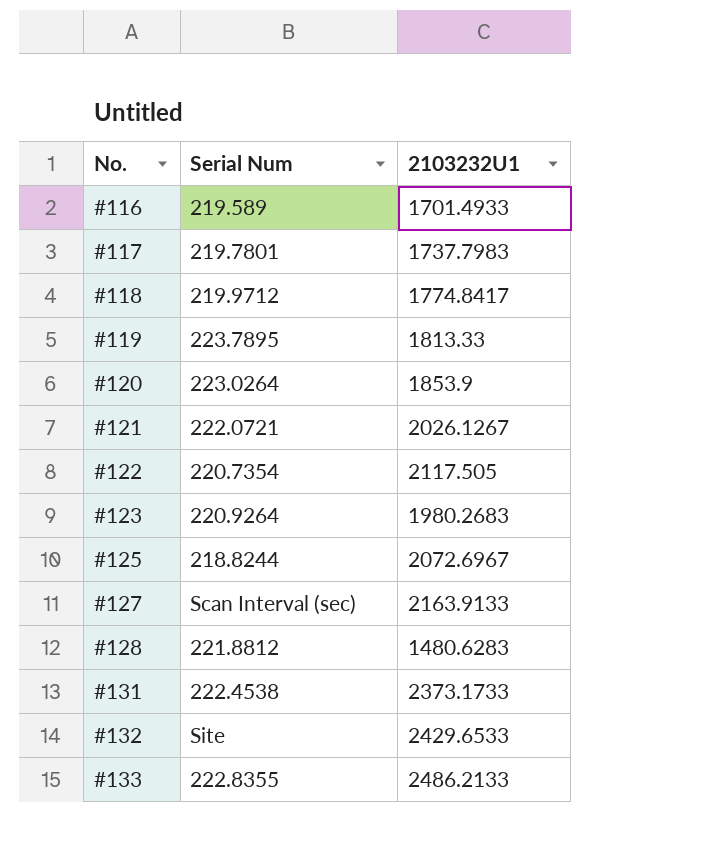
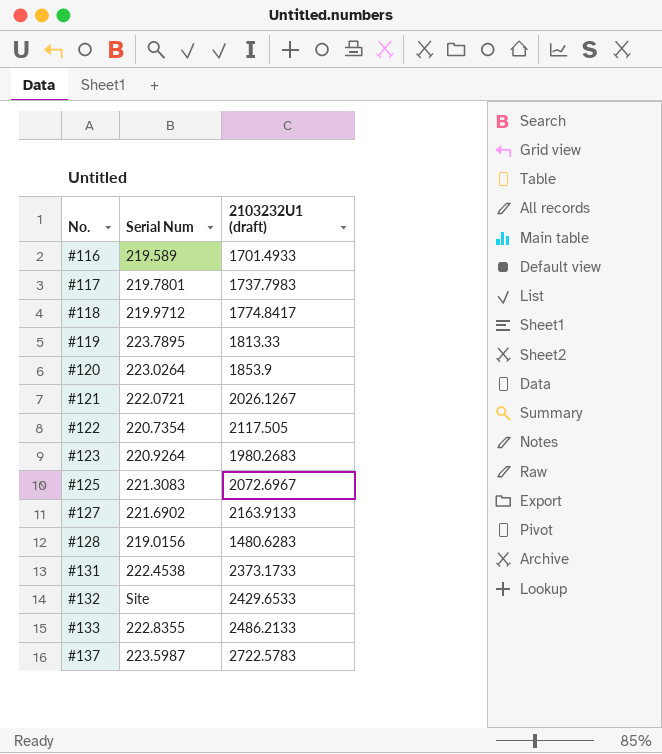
column name: 2103232U1 -> 2103232U1 (draft)
#125 | Serial Num: 218.8244 -> 221.3083
#127 | Serial Num: Scan Interval (sec) -> 221.6902
#128 | Serial Num: 221.8812 -> 219.0156
row #137: none -> 223.5987 | 2722.5783

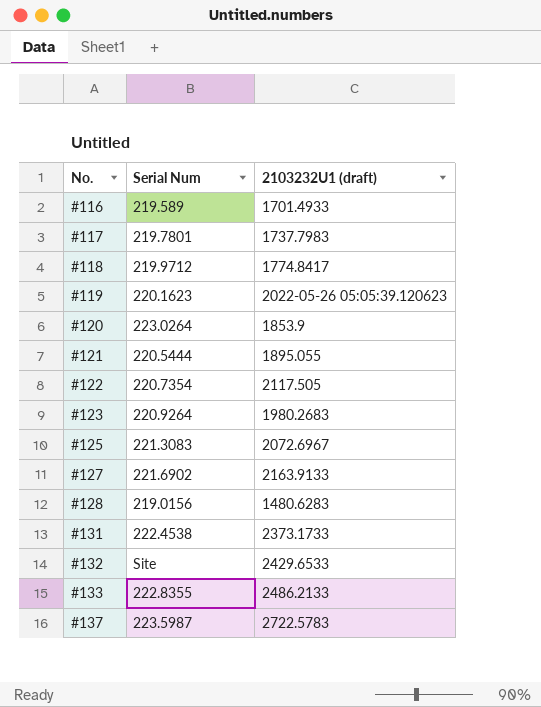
#119 | Serial Num: 223.7895 -> 220.1623
#119 | 2103232U1 (draft): 1813.33 -> 2022-05-26 05:05:39.120623
#121 | Serial Num: 222.0721 -> 220.5444
#121 | 2103232U1 (draft): 2026.1267 -> 1895.055

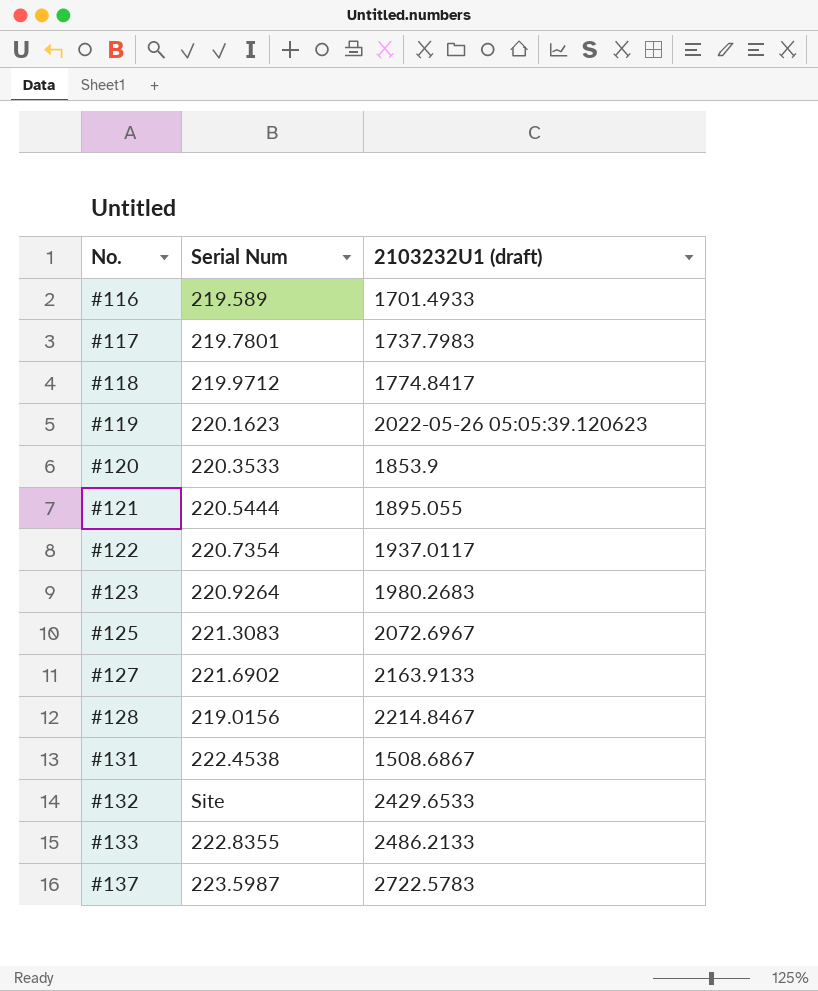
#120 | Serial Num: 223.0264 -> 220.3533
#122 | 2103232U1 (draft): 2117.505 -> 1937.0117
#128 | 2103232U1 (draft): 1480.6283 -> 2214.8467
#131 | 2103232U1 (draft): 2373.1733 -> 1508.6867

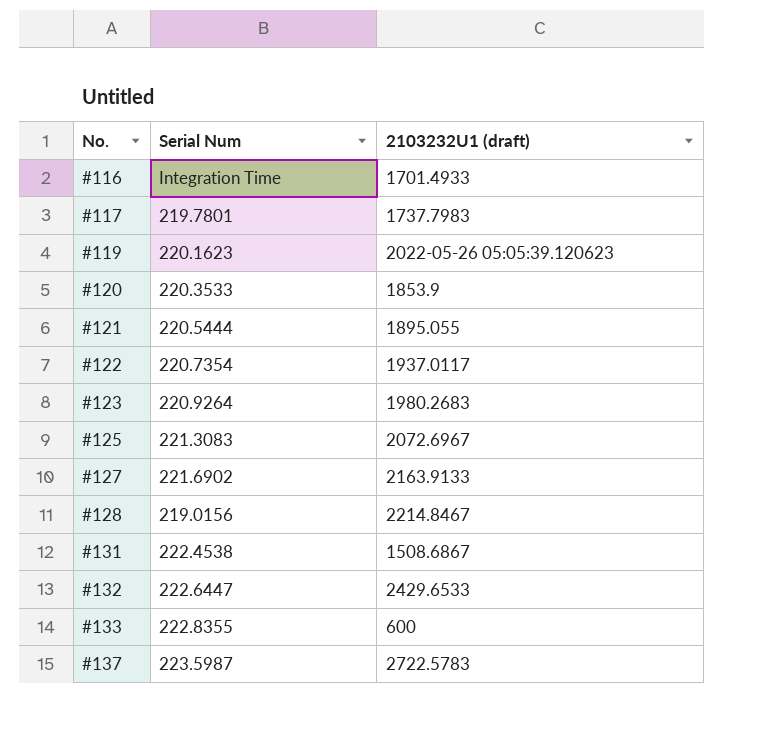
row #118: 219.9712 | 1774.8417 -> none
#116 | Serial Num: 219.589 -> Integration Time
#132 | Serial Num: Site -> 222.6447
#133 | 2103232U1 (draft): 2486.2133 -> 600

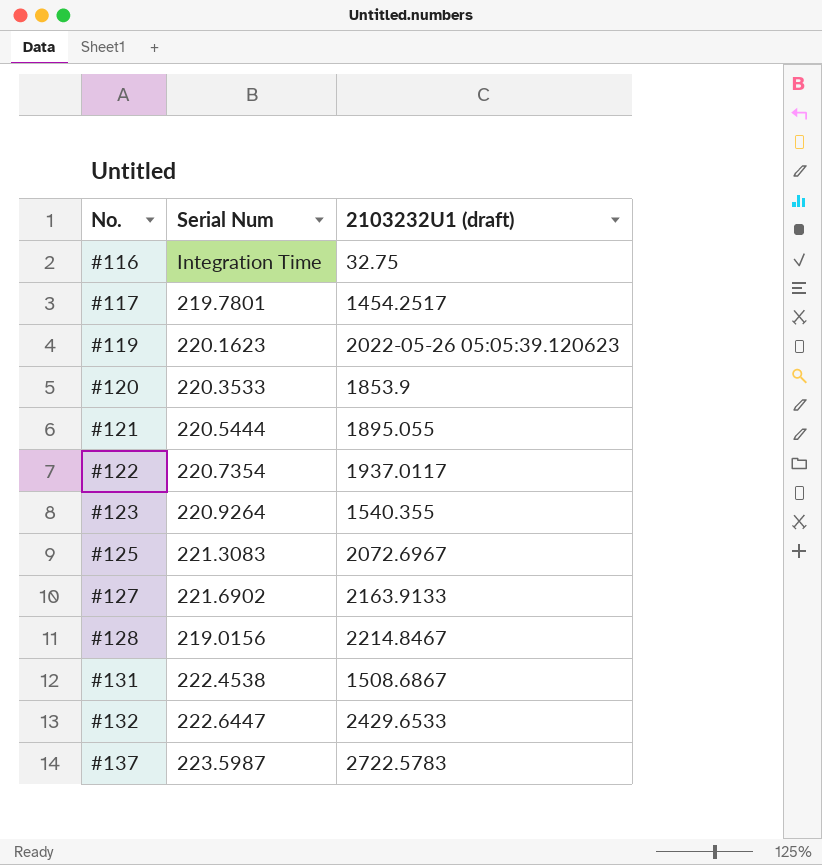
row #133: 222.8355 | 600 -> none
#116 | 2103232U1 (draft): 1701.4933 -> 32.75
#117 | 2103232U1 (draft): 1737.7983 -> 1454.2517
#123 | 2103232U1 (draft): 1980.2683 -> 1540.355

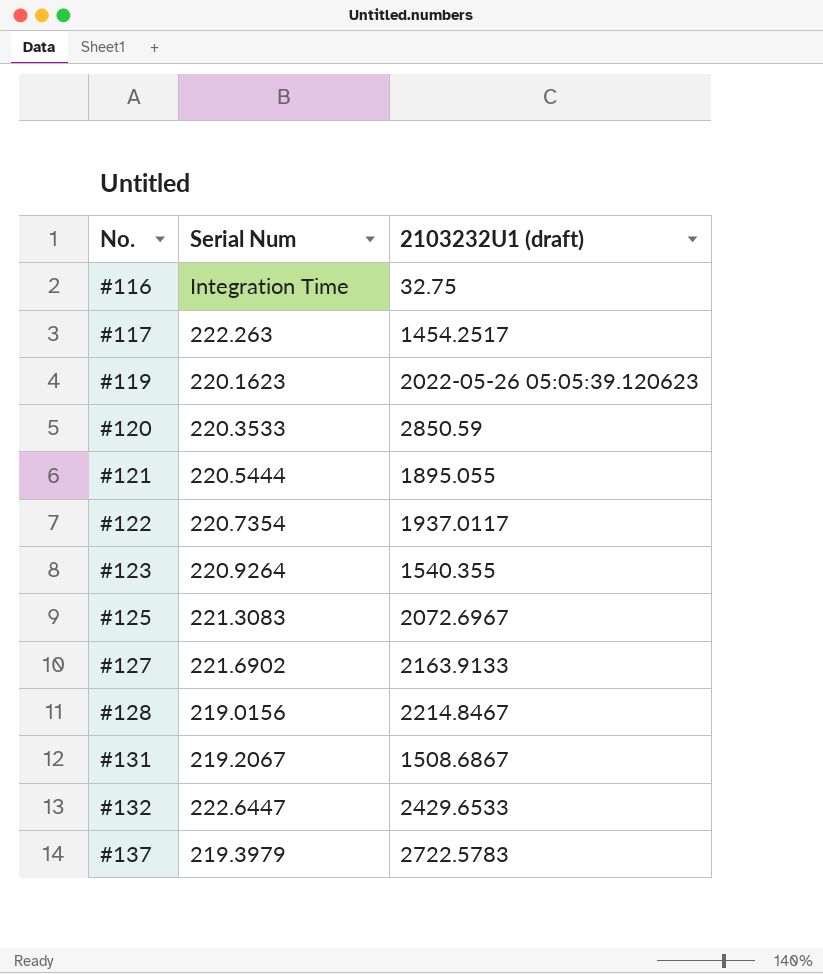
#117 | Serial Num: 219.7801 -> 222.263
#120 | 2103232U1 (draft): 1853.9 -> 2850.59
#131 | Serial Num: 222.4538 -> 219.2067
#137 | Serial Num: 223.5987 -> 219.3979

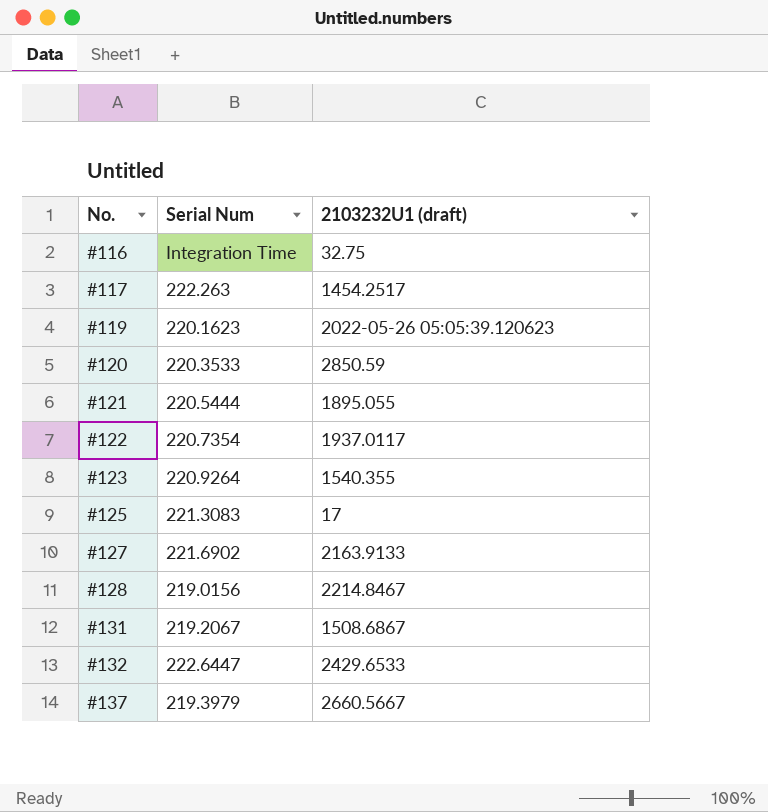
#125 | 2103232U1 (draft): 2072.6967 -> 17
#137 | 2103232U1 (draft): 2722.5783 -> 2660.5667

